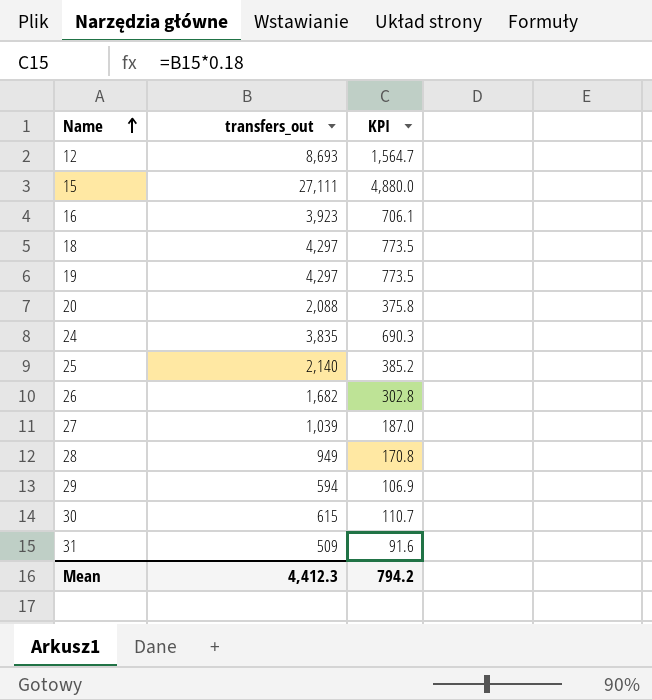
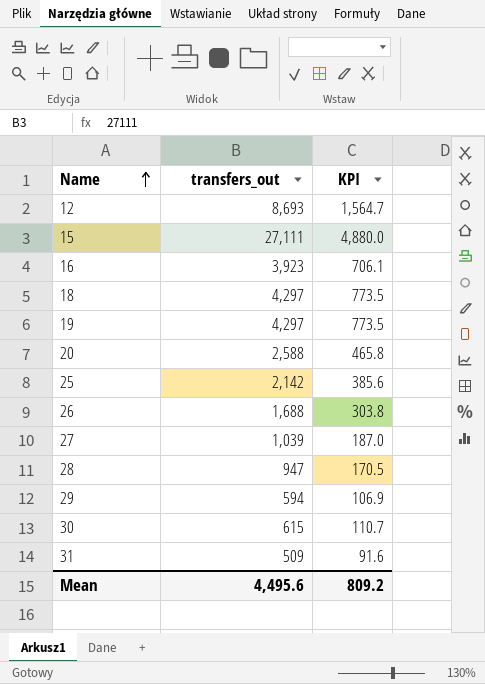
row 24: 3,835 | 690.3 -> none
20 | transfers_out: 2,088 -> 2,588
20 | KPI: 375.8 -> 465.8
25 | transfers_out: 2,140 -> 2,142
25 | KPI: 385.2 -> 385.6
26 | transfers_out: 1,682 -> 1,688
26 | KPI: 302.8 -> 303.8
28 | transfers_out: 949 -> 947
28 | KPI: 170.8 -> 170.5
Mean | transfers_out: 4,412.3 -> 4,495.6
Mean | KPI: 794.2 -> 809.2

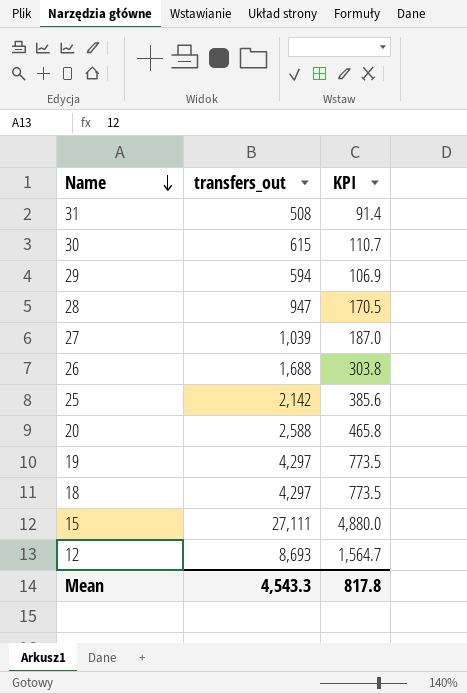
row order: Name ascending -> Name descending
row 16: 3,923 | 706.1 -> none
31 | transfers_out: 509 -> 508
31 | KPI: 91.6 -> 91.4
Mean | transfers_out: 4,495.6 -> 4,543.3
Mean | KPI: 809.2 -> 817.8

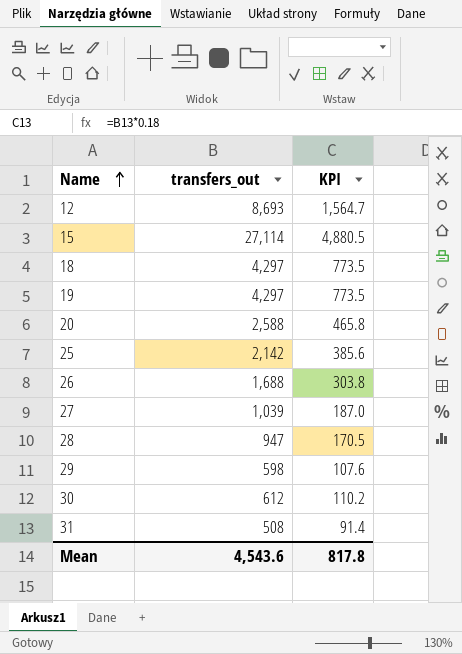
row order: Name descending -> Name ascending
15 | transfers_out: 27,111 -> 27,114
15 | KPI: 4,880.0 -> 4,880.5
29 | transfers_out: 594 -> 598
29 | KPI: 106.9 -> 107.6
30 | transfers_out: 615 -> 612
30 | KPI: 110.7 -> 110.2
Mean | transfers_out: 4,543.3 -> 4,543.6

